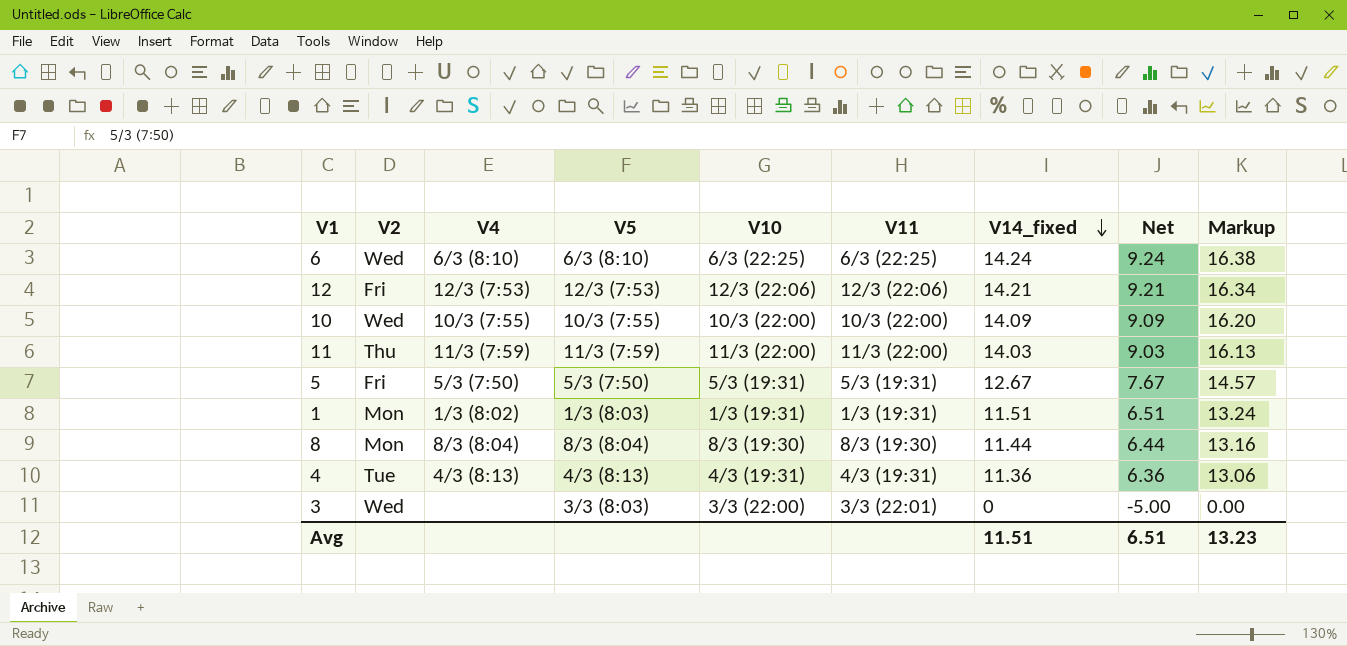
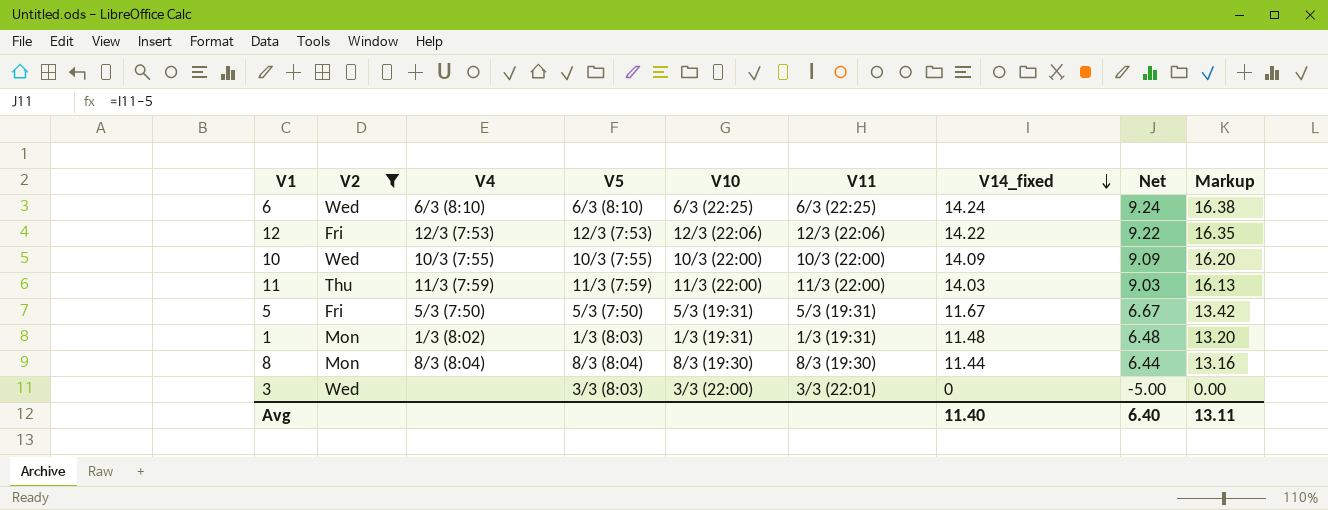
filter: none -> V2 != Tue
12 | V14_fixed: 14.21 -> 14.22
12 | Net: 9.21 -> 9.22
12 | Markup: 16.34 -> 16.35
5 | V14_fixed: 12.67 -> 11.67
5 | Net: 7.67 -> 6.67
5 | Markup: 14.57 -> 13.42
1 | V14_fixed: 11.51 -> 11.48
1 | Net: 6.51 -> 6.48
1 | Markup: 13.24 -> 13.20
Avg | V14_fixed: 11.51 -> 11.40
Avg | Net: 6.51 -> 6.40
Avg | Markup: 13.23 -> 13.11

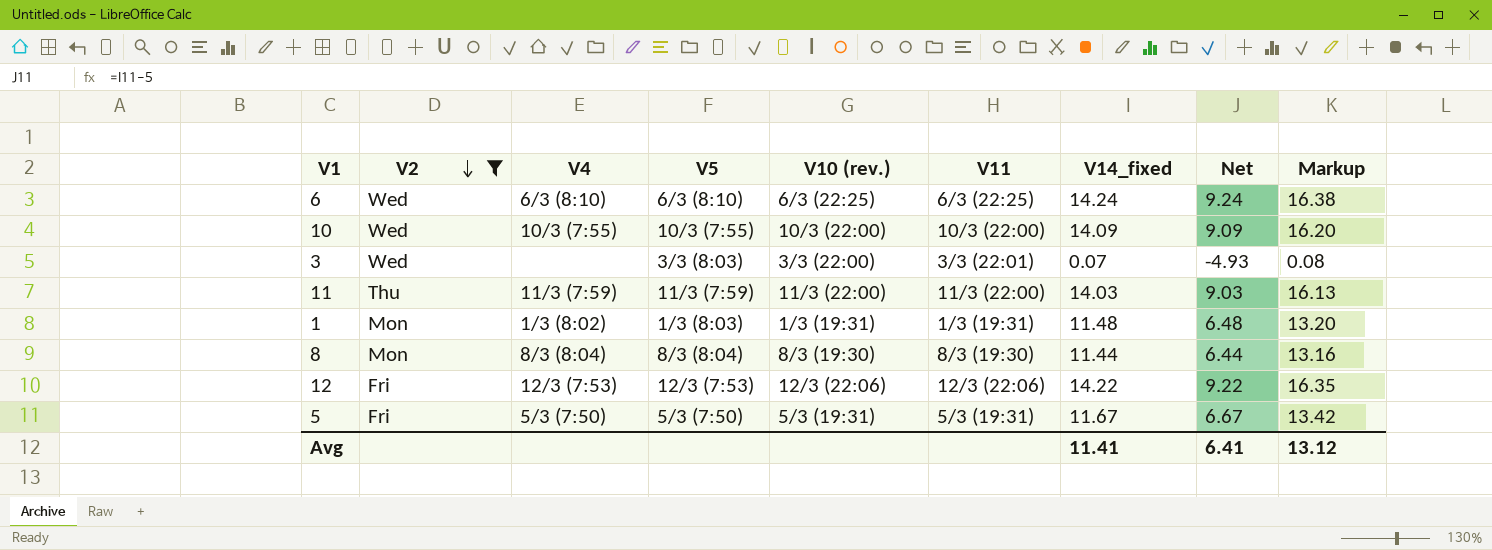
row order: V14_fixed descending -> V2 descending
column name: V10 -> V10 (rev.)
3 | V14_fixed: 0 -> 0.07
3 | Net: -5.00 -> -4.93
3 | Markup: 0.00 -> 0.08
Avg | V14_fixed: 11.40 -> 11.41
Avg | Net: 6.40 -> 6.41
Avg | Markup: 13.11 -> 13.12

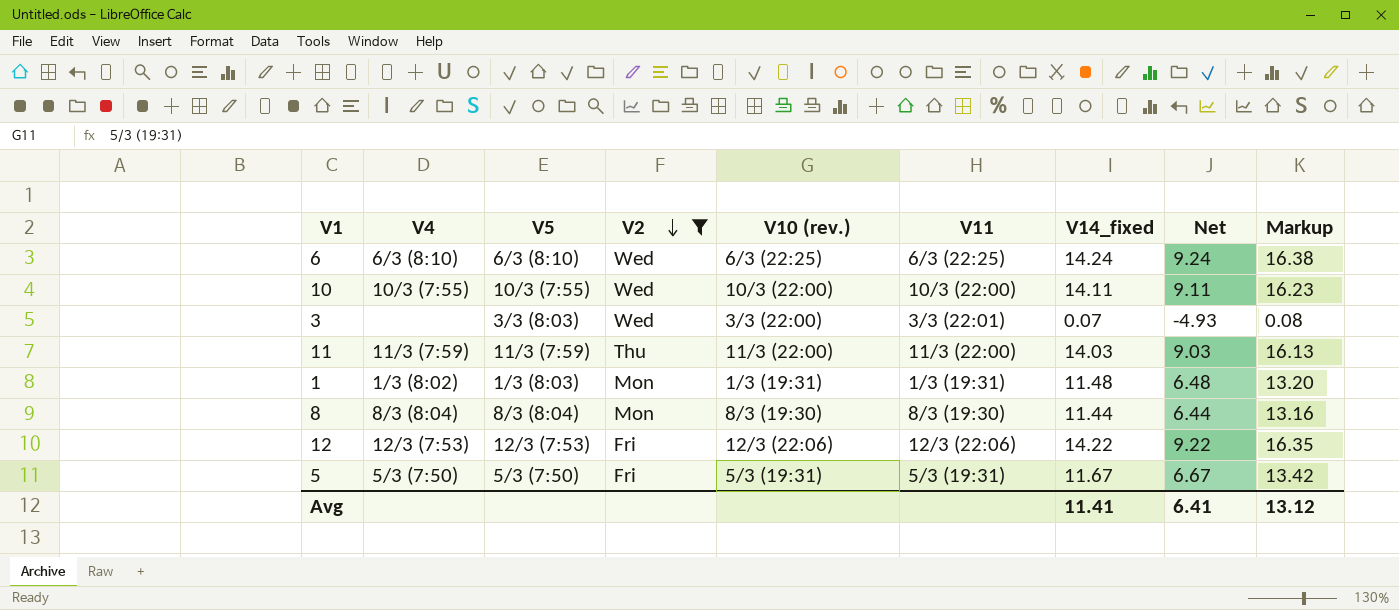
column V2 | position: 2 -> 4
10 | V14_fixed: 14.09 -> 14.11
10 | Net: 9.09 -> 9.11
10 | Markup: 16.20 -> 16.23

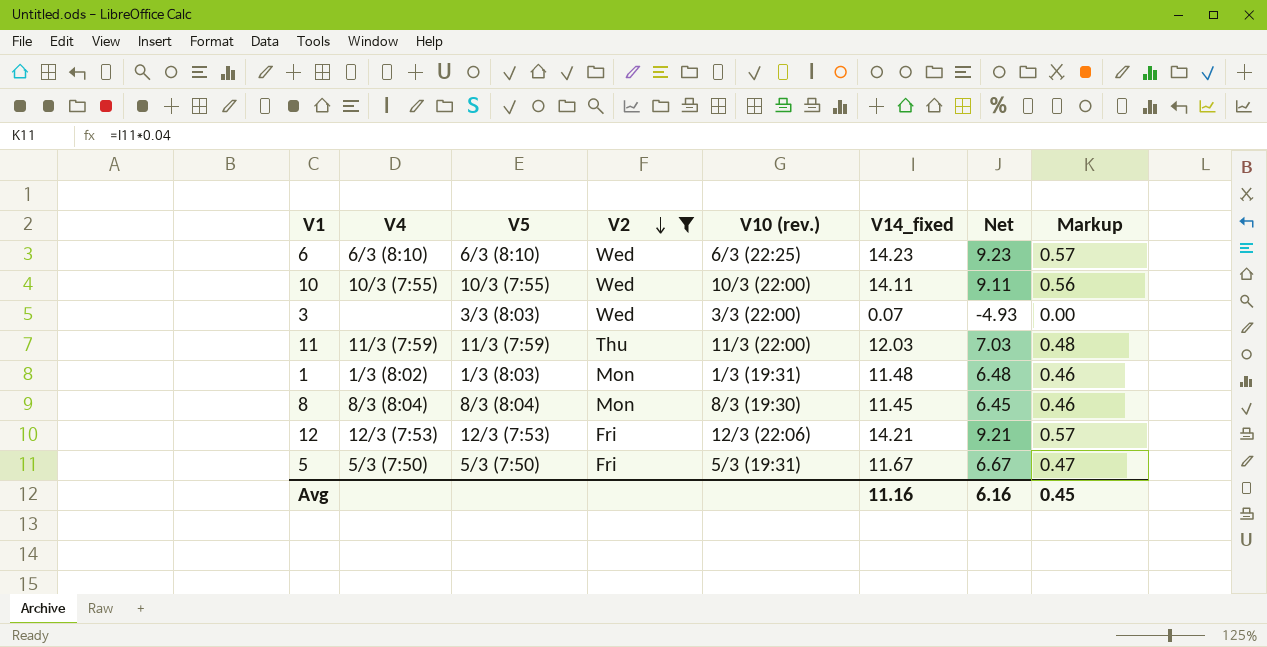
column V11 | position: 6 -> none
column Markup | formula: [V14_fixed] * 1.15 -> [V14_fixed] * 0.04
6 | V14_fixed: 14.24 -> 14.23
6 | Net: 9.24 -> 9.23
11 | V14_fixed: 14.03 -> 12.03
11 | Net: 9.03 -> 7.03
8 | V14_fixed: 11.44 -> 11.45
8 | Net: 6.44 -> 6.45
12 | V14_fixed: 14.22 -> 14.21
12 | Net: 9.22 -> 9.21
Avg | V14_fixed: 11.41 -> 11.16
Avg | Net: 6.41 -> 6.16
Avg | Markup: 13.12 -> 0.45

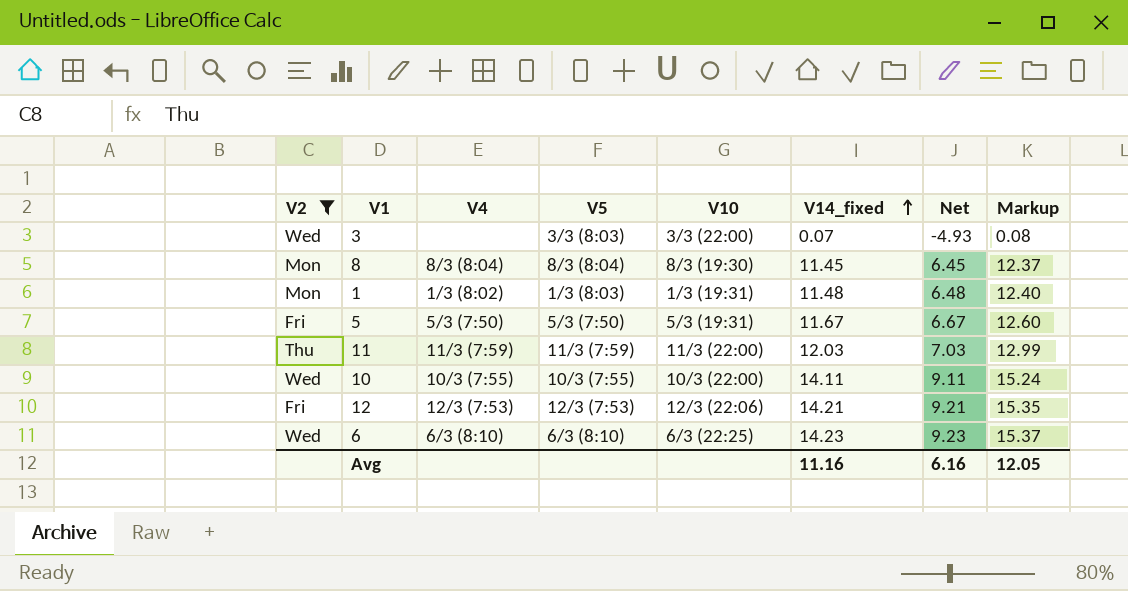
row order: V2 descending -> V14_fixed ascending
column V2 | position: 4 -> 1
column name: V10 (rev.) -> V10
column Markup | formula: [V14_fixed] * 0.04 -> [V14_fixed] * 1.08
Avg | Markup: 0.45 -> 12.05

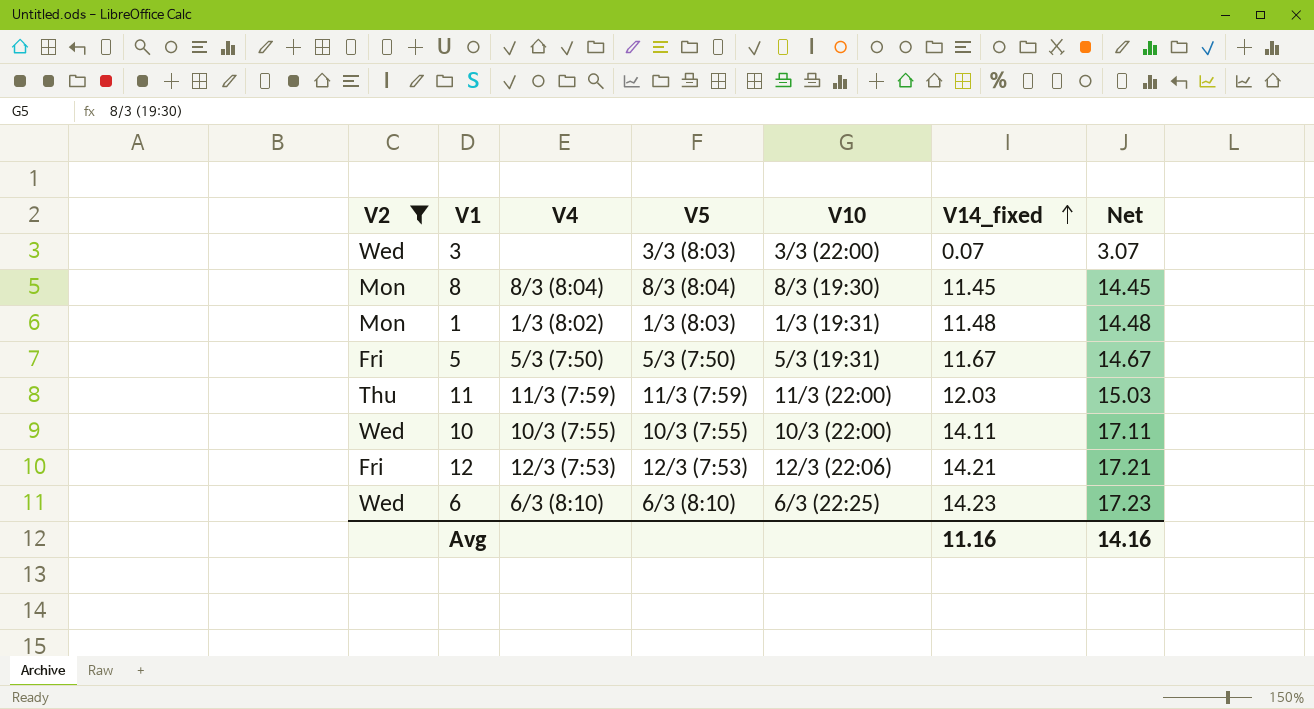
column Markup | formula: [V14_fixed] * 1.08 -> none
column Net | formula: [V14_fixed] - 5 -> [V14_fixed] + 3
Avg | Net: 6.16 -> 14.16

